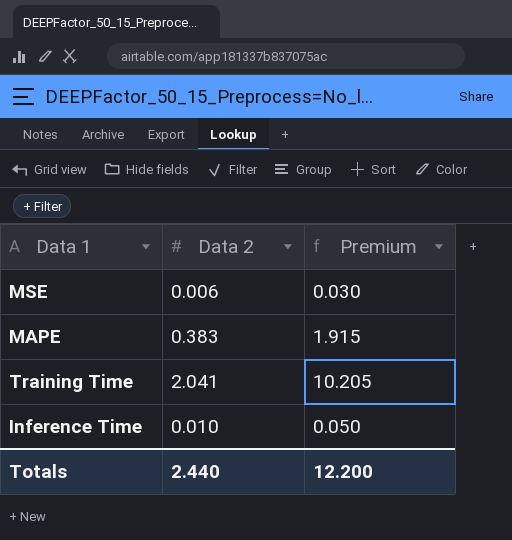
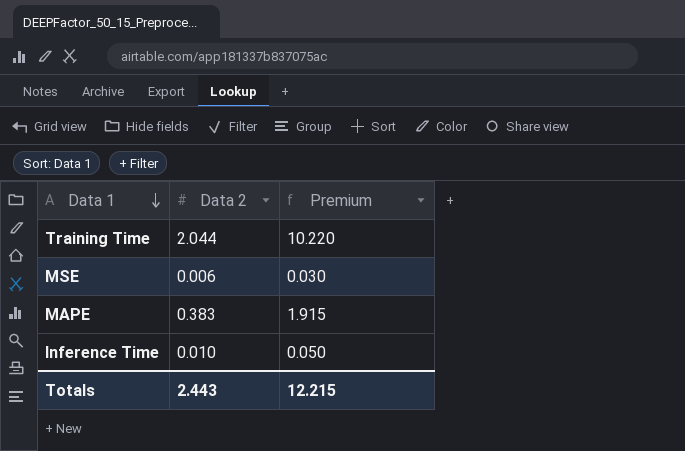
row order: none -> Data 1 descending
Training Time | Data 2: 2.041 -> 2.044
Training Time | Premium: 10.205 -> 10.220
Totals | Data 2: 2.440 -> 2.443
Totals | Premium: 12.200 -> 12.215

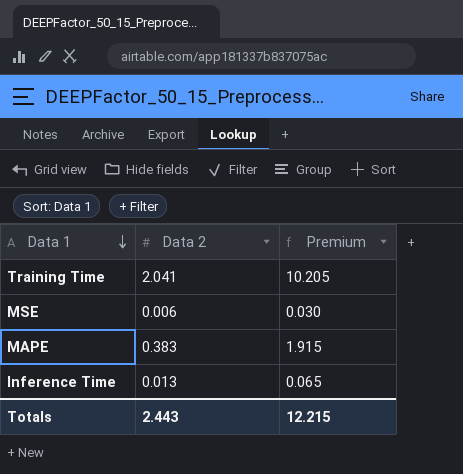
Training Time | Data 2: 2.044 -> 2.041
Training Time | Premium: 10.220 -> 10.205
Inference Time | Data 2: 0.010 -> 0.013
Inference Time | Premium: 0.050 -> 0.065

